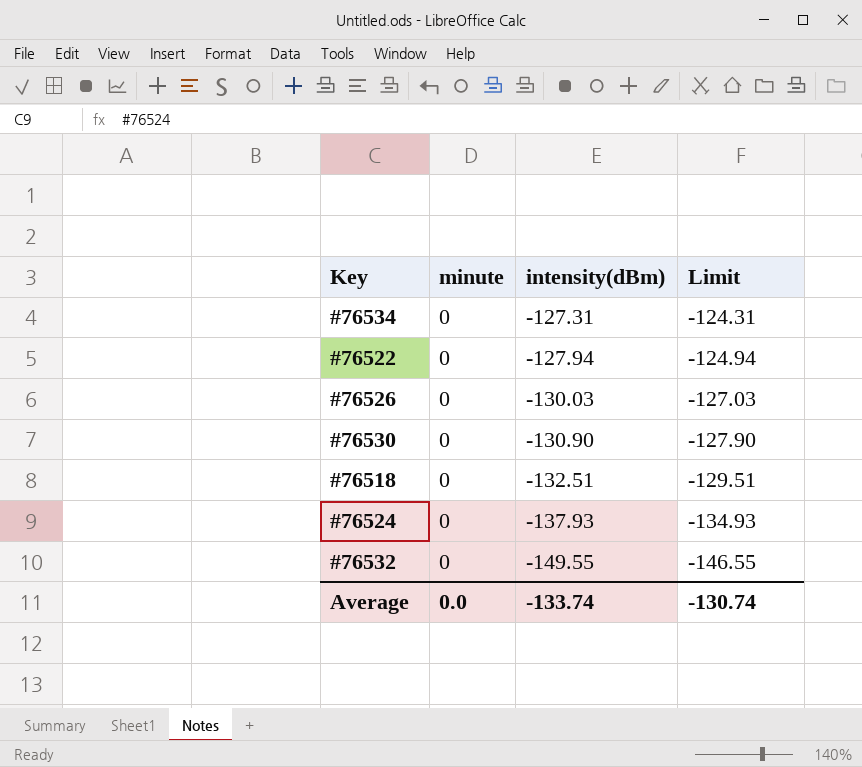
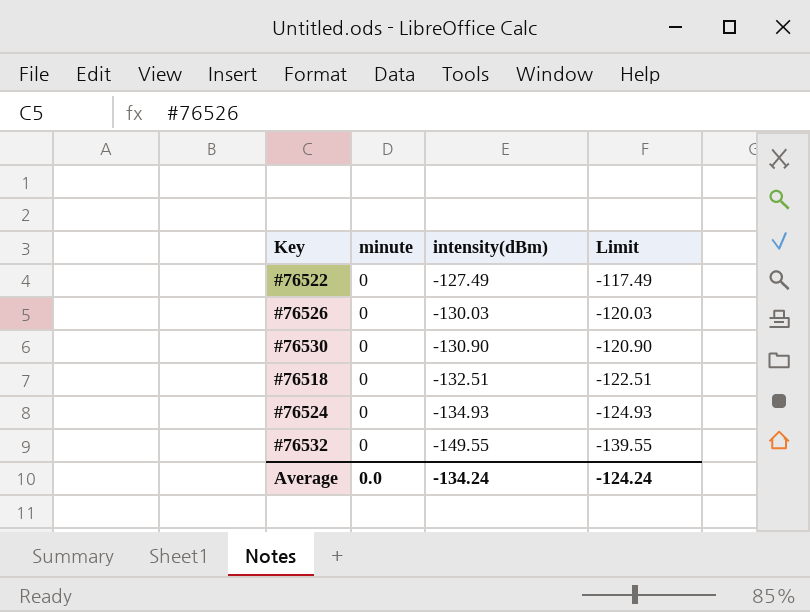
column Limit | formula: [intensity(dBm)] + 3 -> [intensity(dBm)] + 10
row #76534: 0 | -127.31 | -124.31 -> none
#76522 | intensity(dBm): -127.94 -> -127.49
#76524 | intensity(dBm): -137.93 -> -134.93
Average | intensity(dBm): -133.74 -> -134.24
Average | Limit: -130.74 -> -124.24

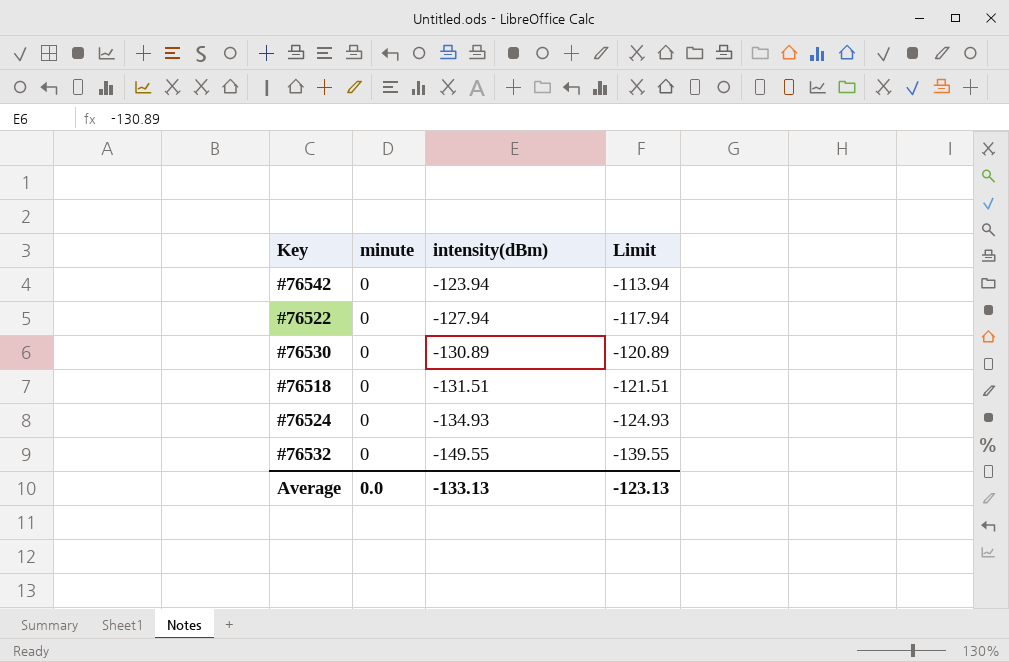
row #76526: 0 | -130.03 | -120.03 -> none
row #76542: none -> 0 | -123.94 | -113.94
#76522 | intensity(dBm): -127.49 -> -127.94
#76522 | Limit: -117.49 -> -117.94
#76530 | intensity(dBm): -130.90 -> -130.89
#76530 | Limit: -120.90 -> -120.89
#76518 | intensity(dBm): -132.51 -> -131.51
#76518 | Limit: -122.51 -> -121.51
Average | intensity(dBm): -134.24 -> -133.13
Average | Limit: -124.24 -> -123.13

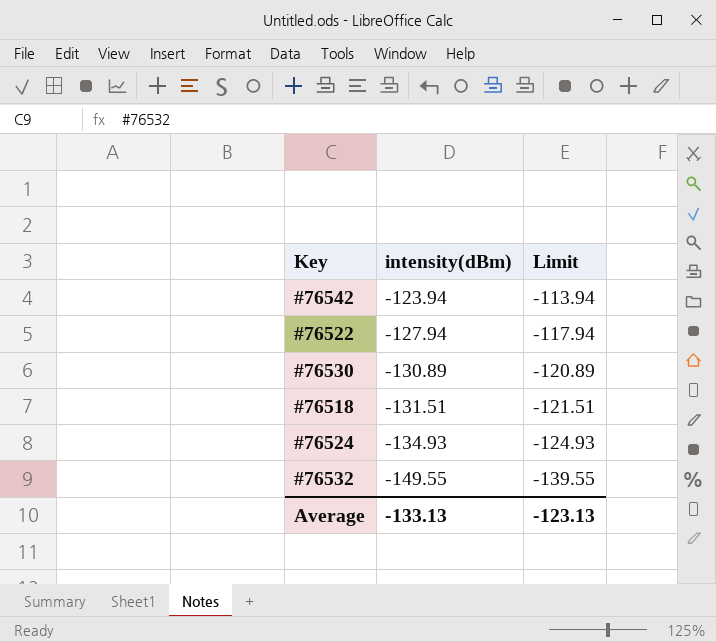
column minute | position: 2 -> none

